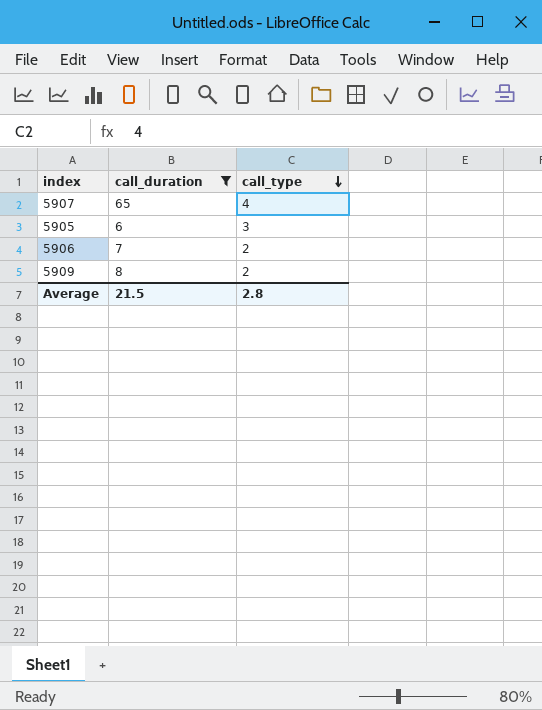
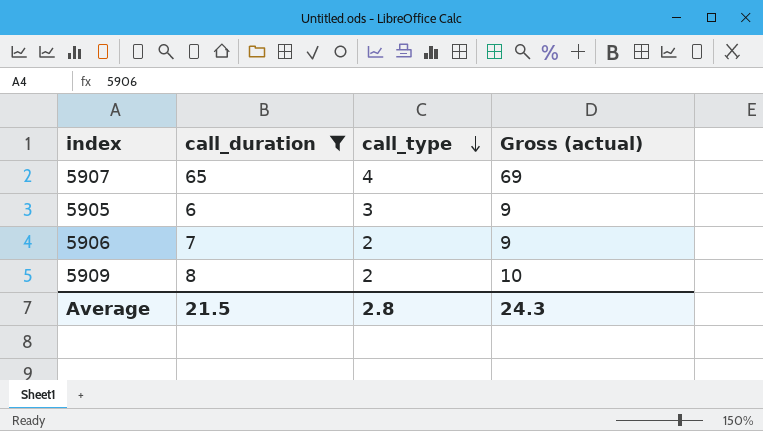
column Gross (actual) | formula: none -> [call_duration] + [call_type]

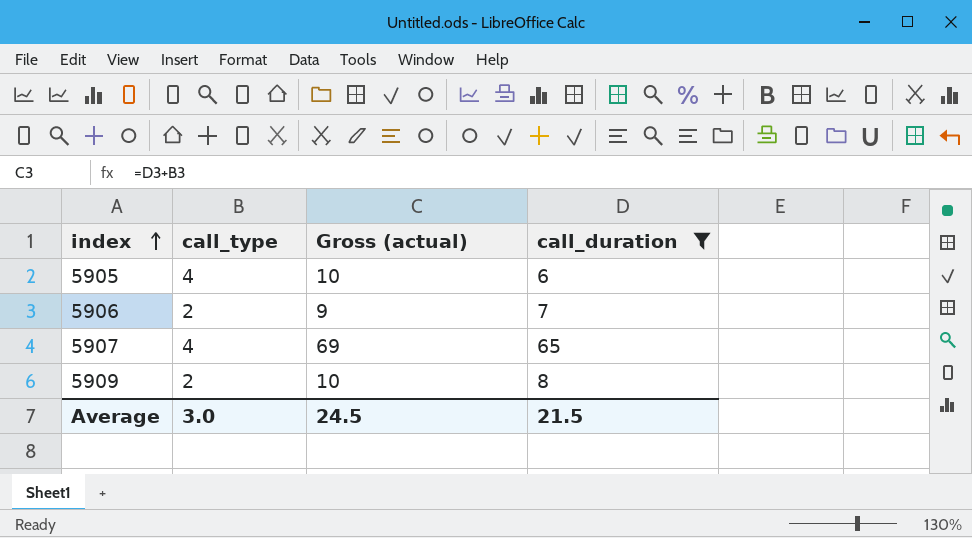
row order: call_type descending -> index ascending
column call_duration | position: 2 -> 4
5905 | call_type: 3 -> 4
5905 | Gross (actual): 9 -> 10
Average | call_type: 2.8 -> 3.0
Average | Gross (actual): 24.3 -> 24.5

